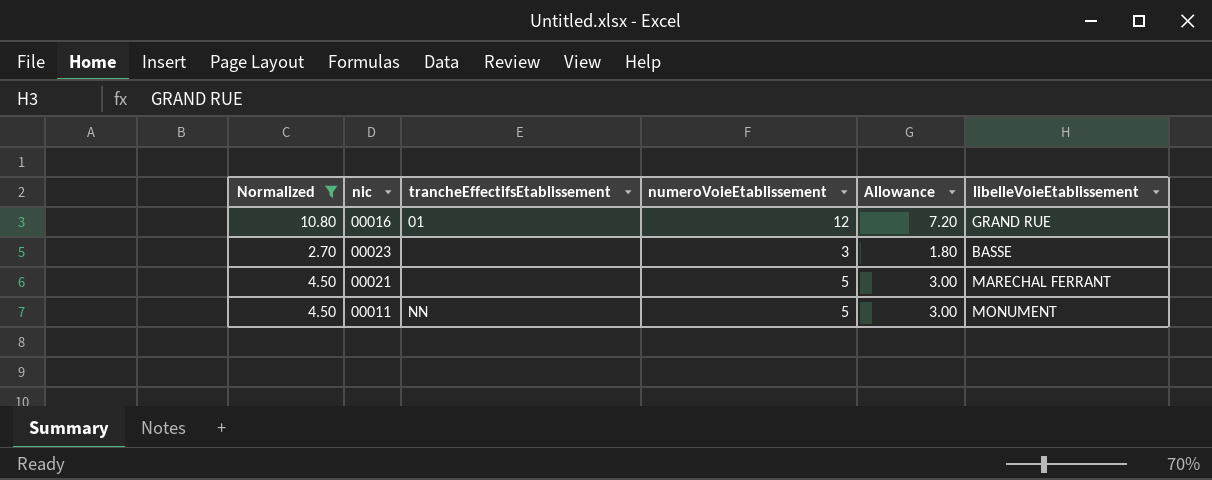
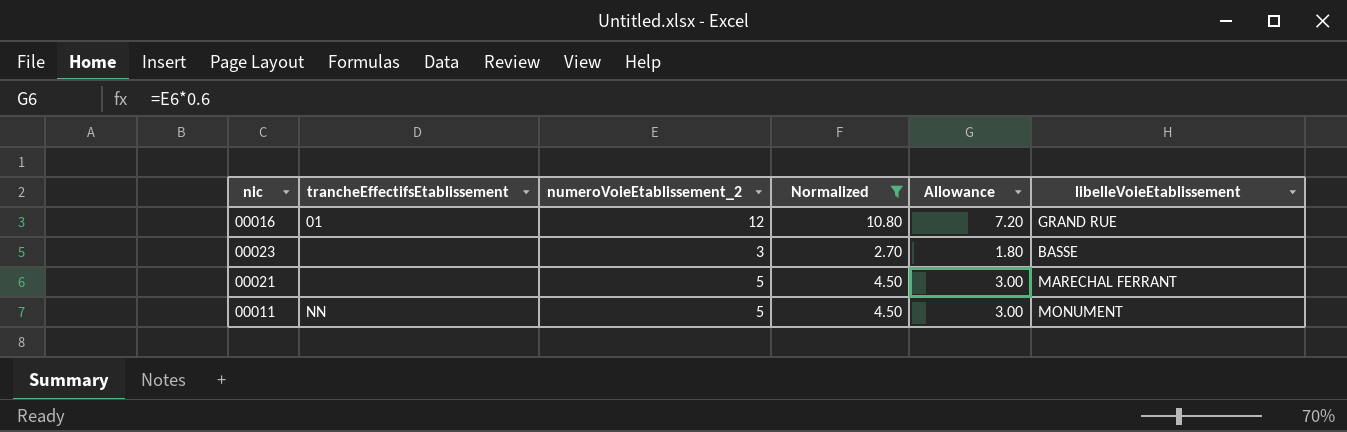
column name: numeroVoieEtablissement -> numeroVoieEtablissement_2
column Normalized | position: 1 -> 4

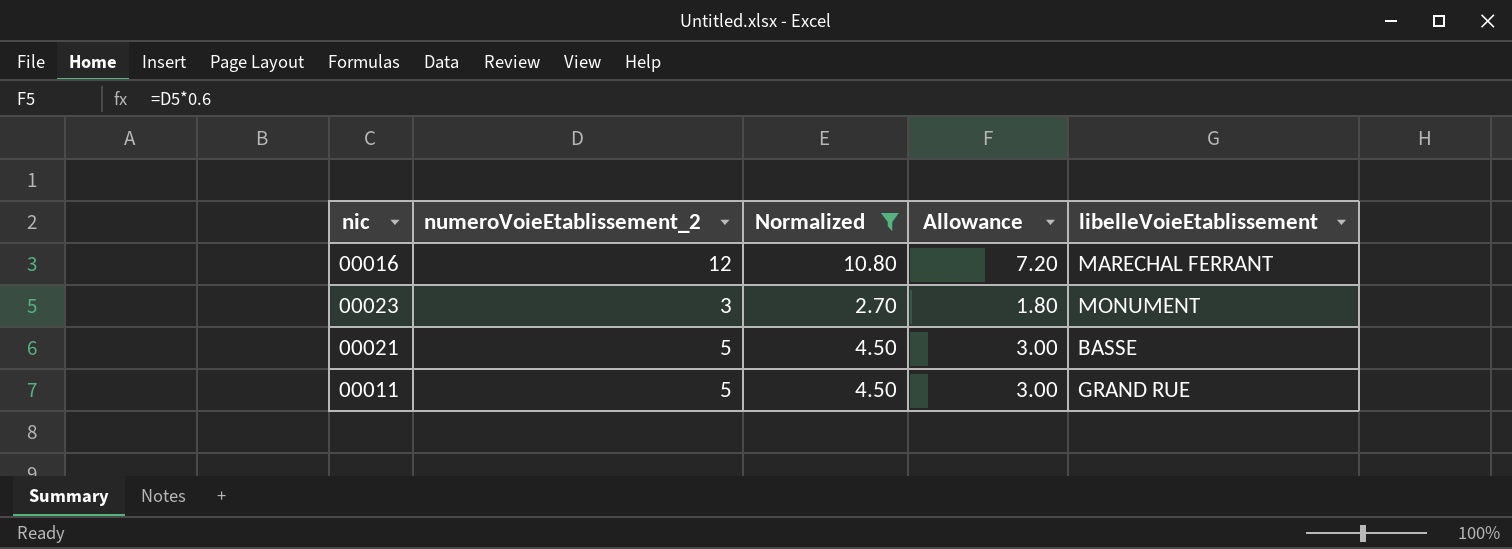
column trancheEffectifsEtablissement | position: 2 -> none
00016 | libelleVoieEtablissement: GRAND RUE -> MARECHAL FERRANT
00023 | libelleVoieEtablissement: BASSE -> MONUMENT
00021 | libelleVoieEtablissement: MARECHAL FERRANT -> BASSE
00011 | libelleVoieEtablissement: MONUMENT -> GRAND RUE

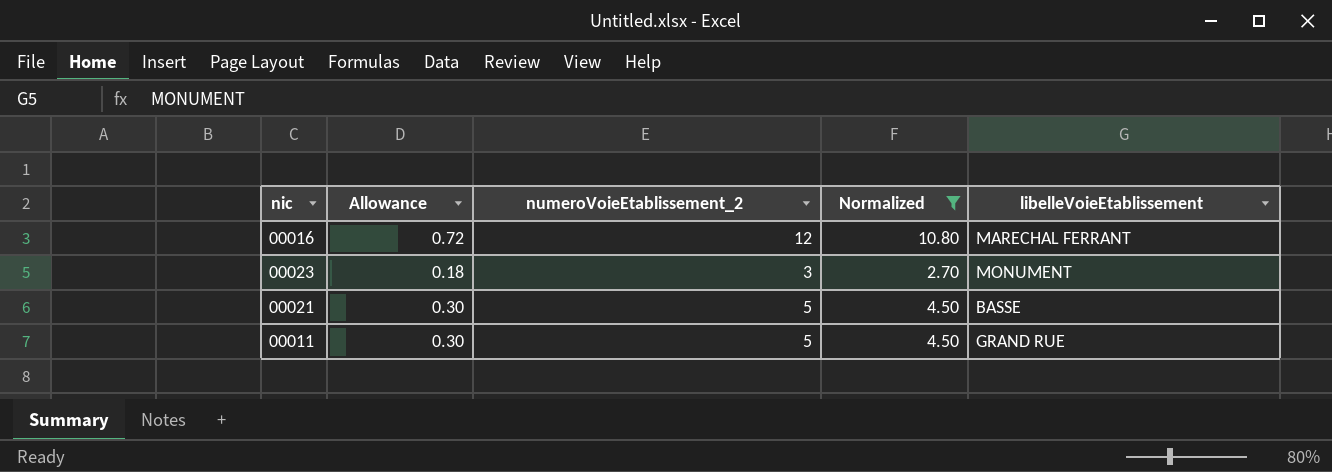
column Allowance | formula: [numeroVoieEtablissement_2] * 0.6 -> [numeroVoieEtablissement_2] * 0.06
column Allowance | position: 4 -> 2

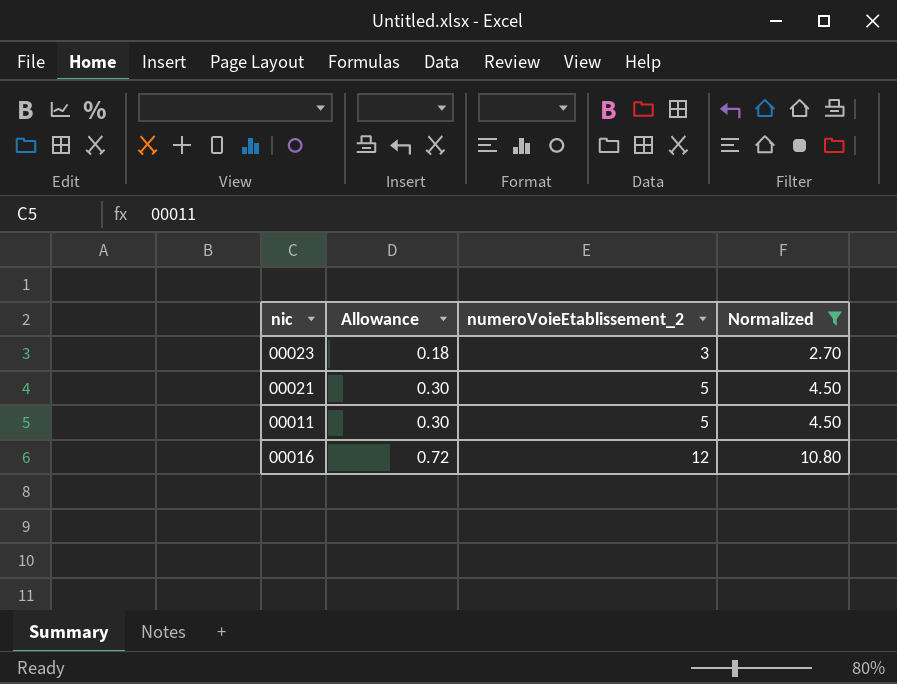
row order: none -> Allowance ascending
column libelleVoieEtablissement | position: 5 -> none

